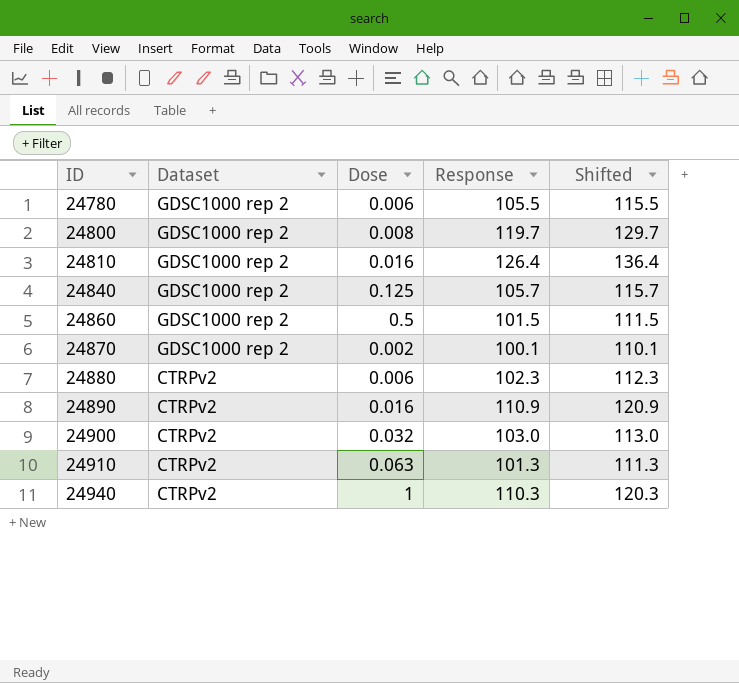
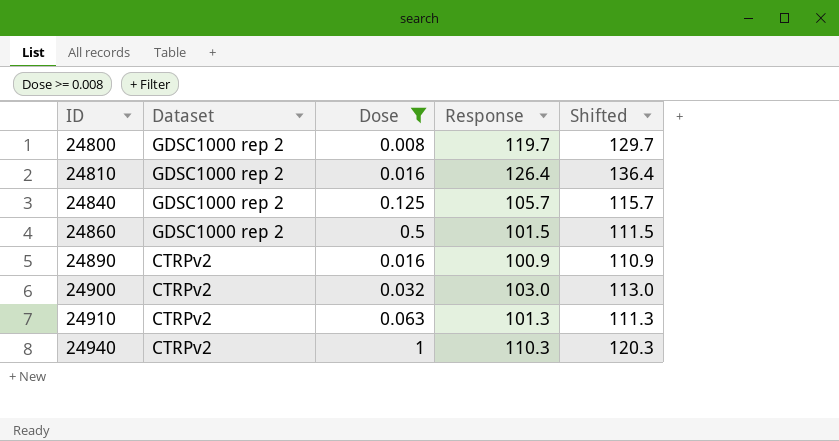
filter: none -> Dose >= 0.008
24890 | Response: 110.9 -> 100.9
24890 | Shifted: 120.9 -> 110.9

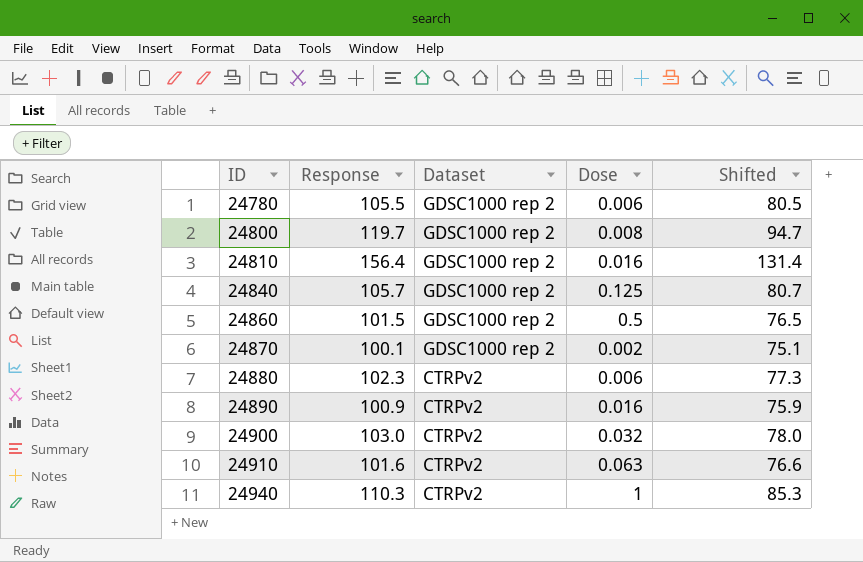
filter: Dose >= 0.008 -> none
column Response | position: 4 -> 2
column Shifted | formula: [Response] + 10 -> [Response] - 25
24810 | Response: 126.4 -> 156.4
24910 | Response: 101.3 -> 101.6

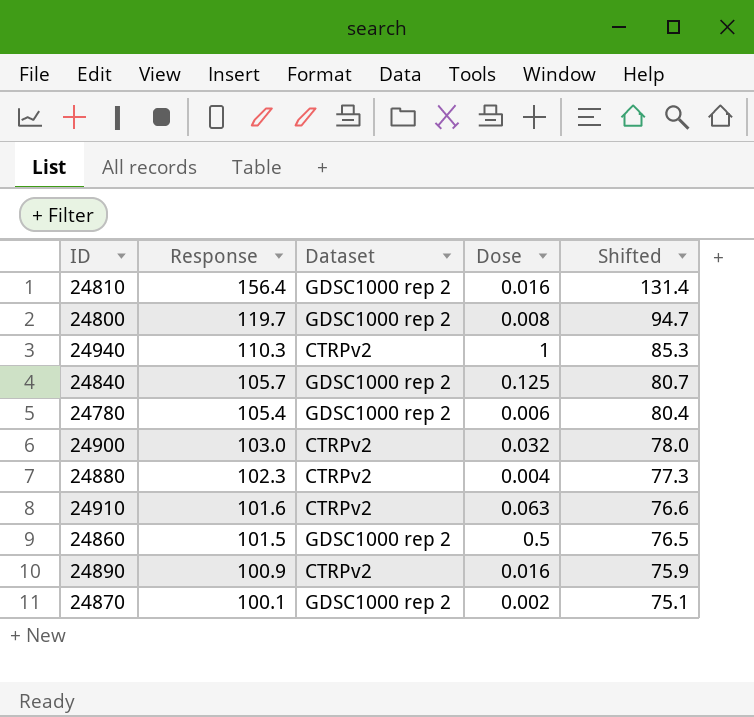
row order: ID ascending -> Response descending
24780 | Response: 105.5 -> 105.4
24780 | Shifted: 80.5 -> 80.4
24880 | Dose: 0.006 -> 0.004

